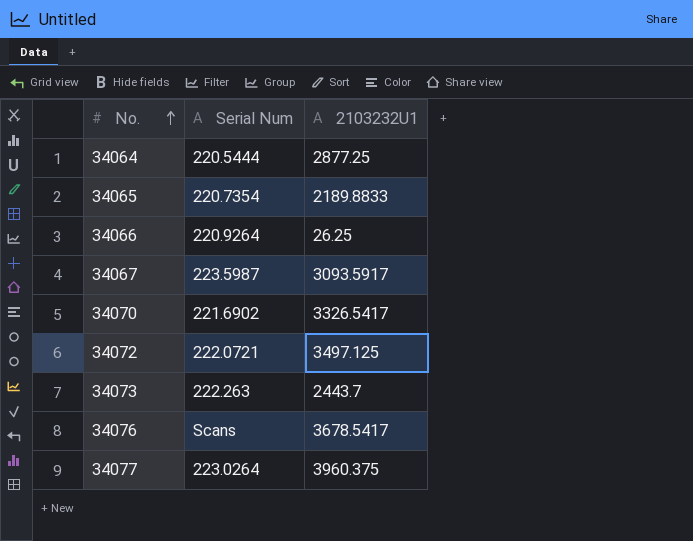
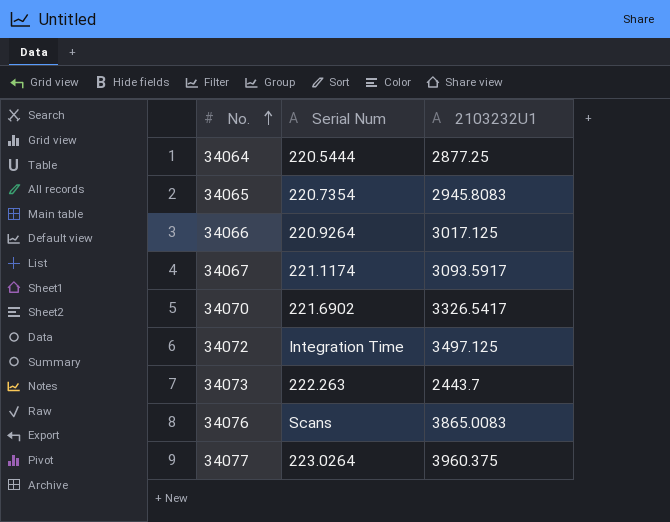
34065 | 2103232U1: 2189.8833 -> 2945.8083
34066 | 2103232U1: 26.25 -> 3017.125
34067 | Serial Num: 223.5987 -> 221.1174
34072 | Serial Num: 222.0721 -> Integration Time
34076 | 2103232U1: 3678.5417 -> 3865.0083

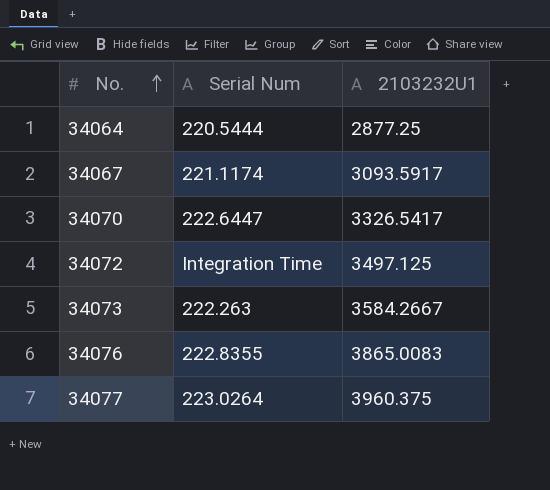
row 34065: 220.7354 | 2945.8083 -> none
row 34066: 220.9264 | 3017.125 -> none
34070 | Serial Num: 221.6902 -> 222.6447
34073 | 2103232U1: 2443.7 -> 3584.2667
34076 | Serial Num: Scans -> 222.8355

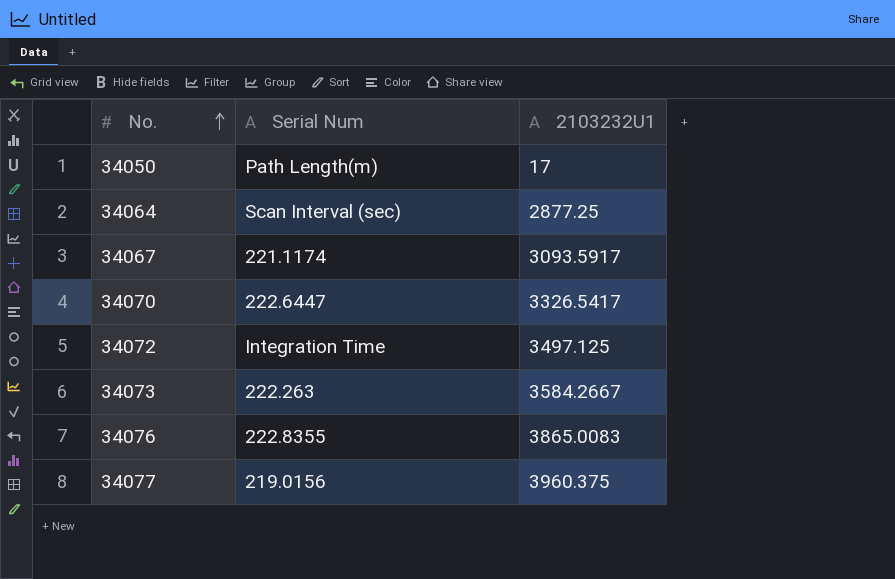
row 34050: none -> Path Length(m) | 17
34064 | Serial Num: 220.5444 -> Scan Interval (sec)
34077 | Serial Num: 223.0264 -> 219.0156

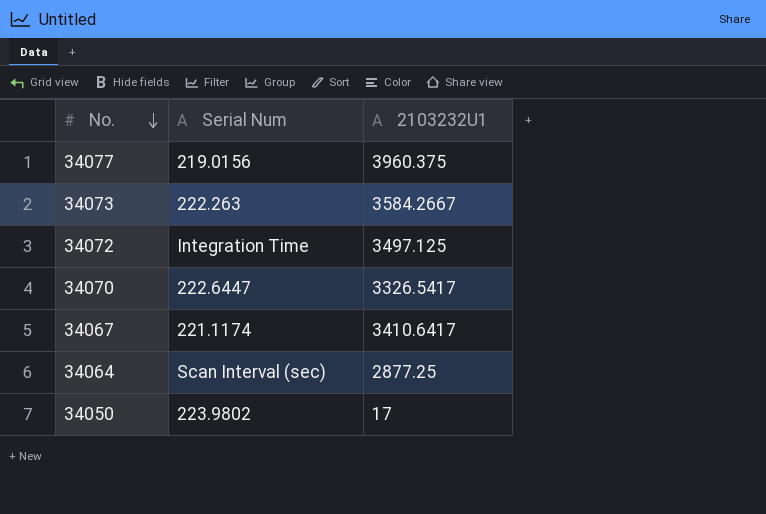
row order: No. ascending -> No. descending
row 34076: 222.8355 | 3865.0083 -> none
34067 | 2103232U1: 3093.5917 -> 3410.6417
34050 | Serial Num: Path Length(m) -> 223.9802

